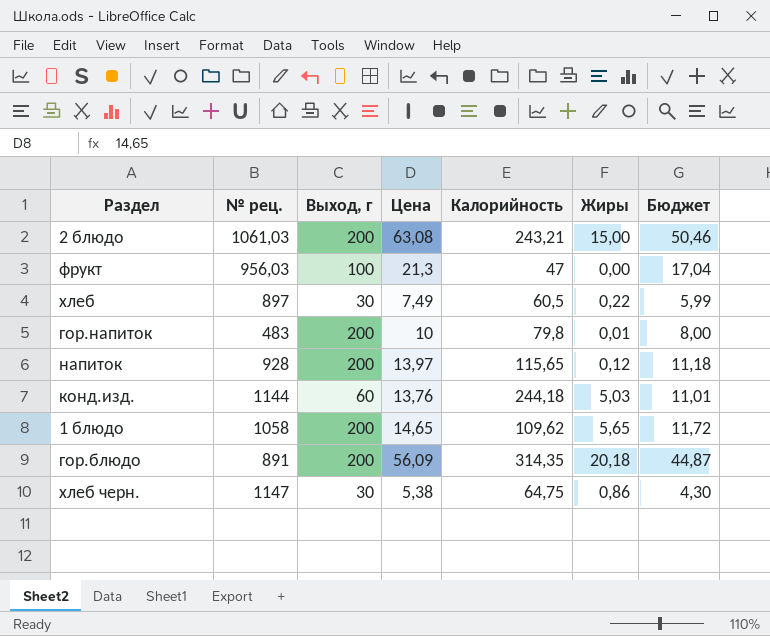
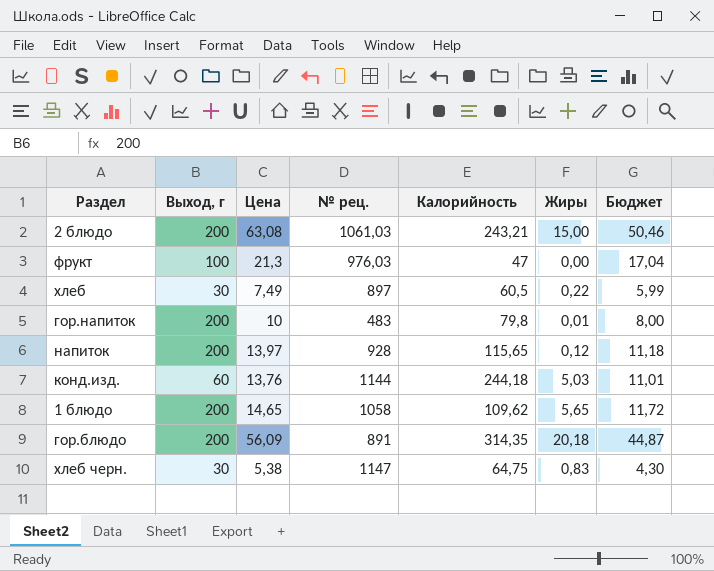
column № рец. | position: 2 -> 4
фрукт | № рец.: 956,03 -> 976,03
хлеб черн. | Жиры: 0,86 -> 0,83

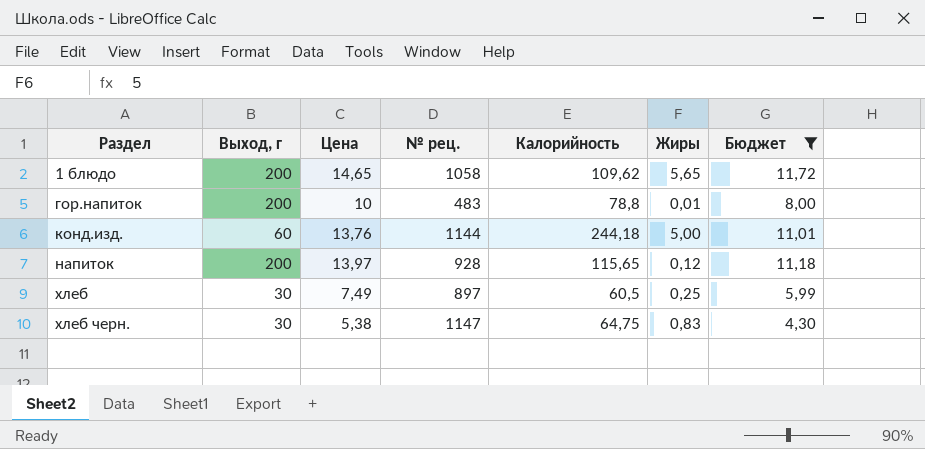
filter: none -> Бюджет <= 11,72
row order: none -> Раздел ascending
гор.напиток | Калорийность: 79,8 -> 78,8
конд.изд. | Жиры: 5,03 -> 5,00
хлеб | Жиры: 0,22 -> 0,25

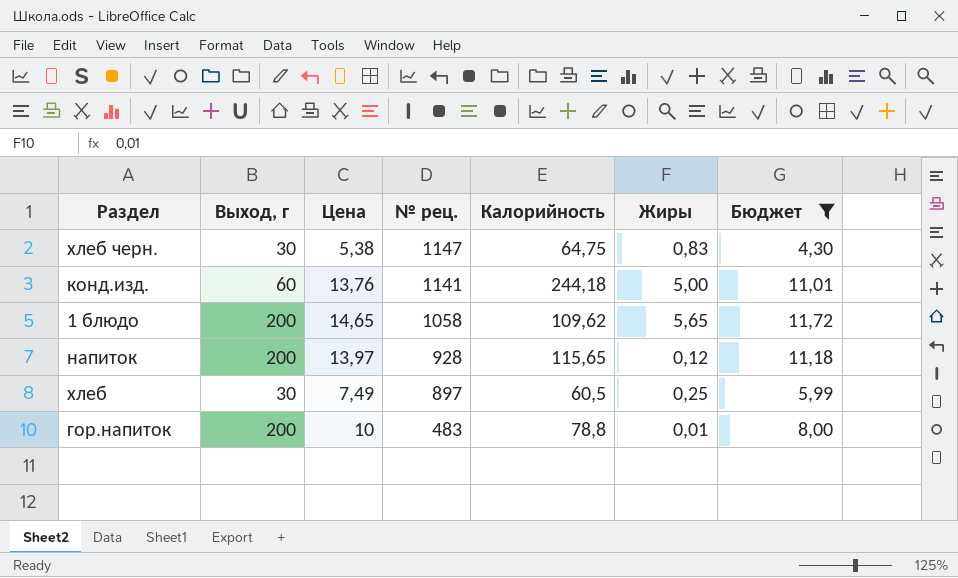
row order: Раздел ascending -> № рец. descending
конд.изд. | № рец.: 1144 -> 1141

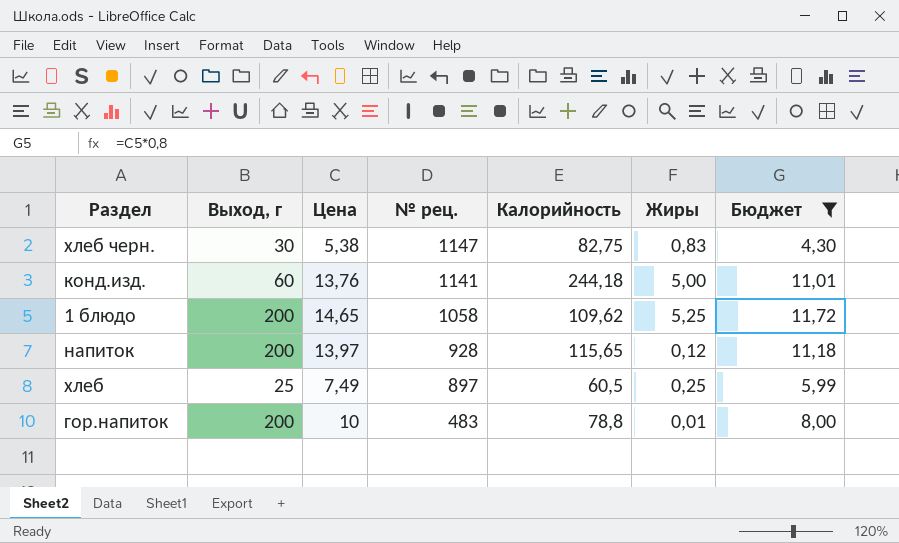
хлеб черн. | Калорийность: 64,75 -> 82,75
1 блюдо | Жиры: 5,65 -> 5,25
хлеб | Выход, г: 30 -> 25

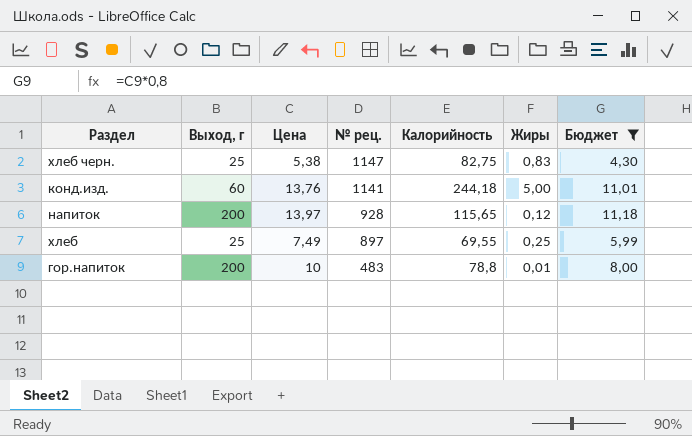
row 1 блюдо: 200 | 14,65 | 1058 | 109,62 | 5,25 | 11,72 -> none
хлеб черн. | Выход, г: 30 -> 25
хлеб | Калорийность: 60,5 -> 69,55

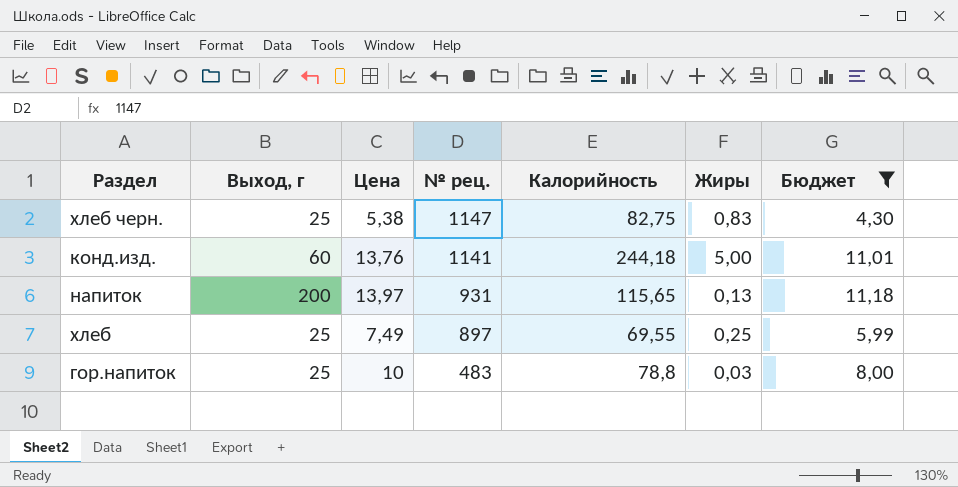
напиток | № рец.: 928 -> 931
напиток | Жиры: 0,12 -> 0,13
гор.напиток | Выход, г: 200 -> 25
гор.напиток | Жиры: 0,01 -> 0,03

